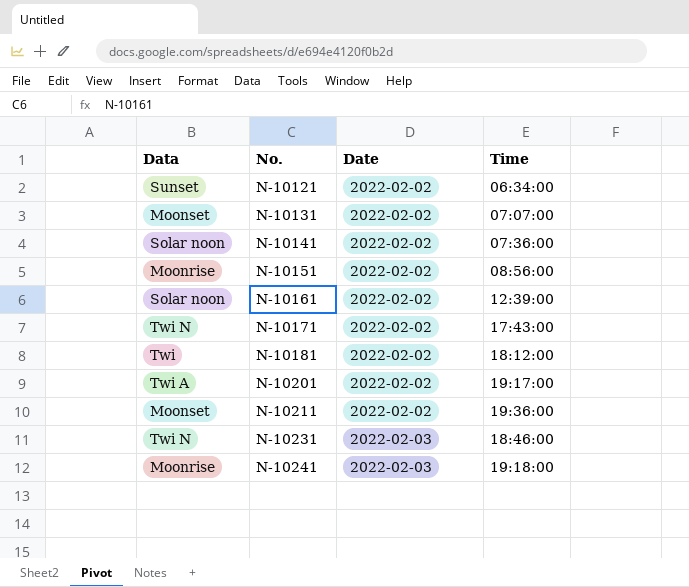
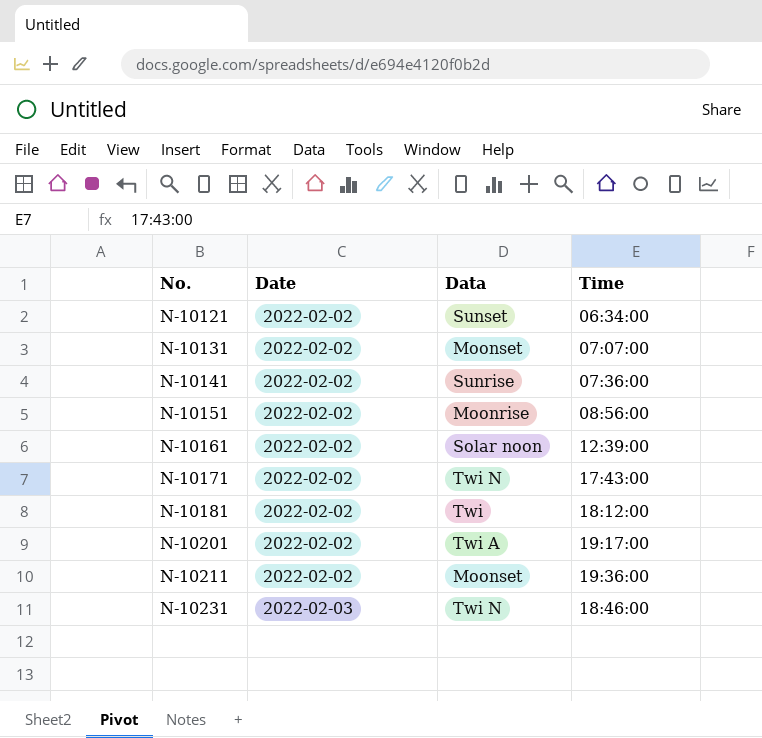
column Data | position: 1 -> 3
row N-10241: Moonrise | 2022-02-03 | 19:18:00 -> none
N-10141 | Data: Solar noon -> Sunrise

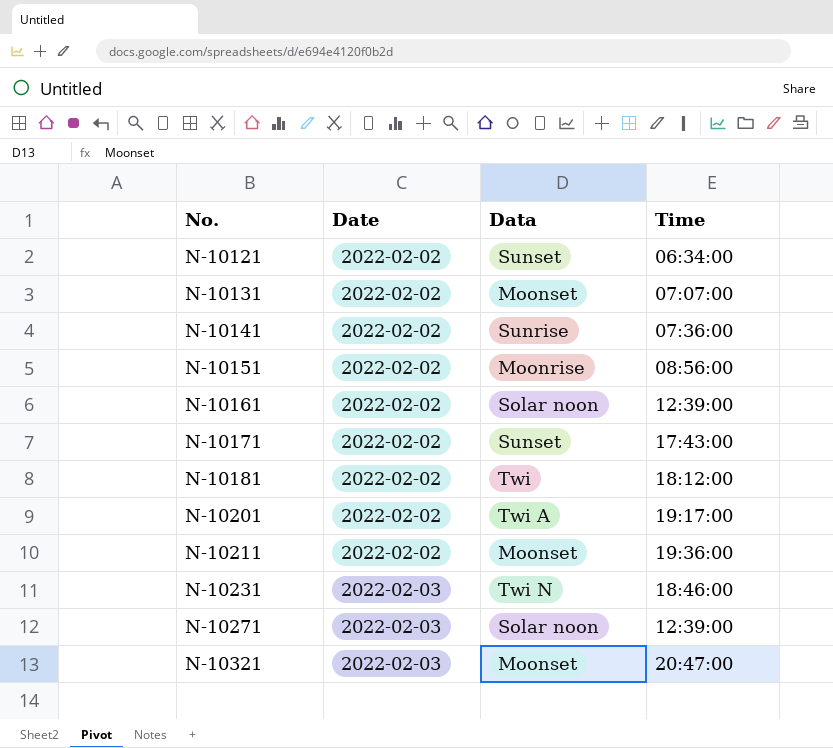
N-10171 | Data: Twi N -> Sunset
row N-10271: none -> 2022-02-03 | Solar noon | 12:39:00
row N-10321: none -> 2022-02-03 | Moonset | 20:47:00

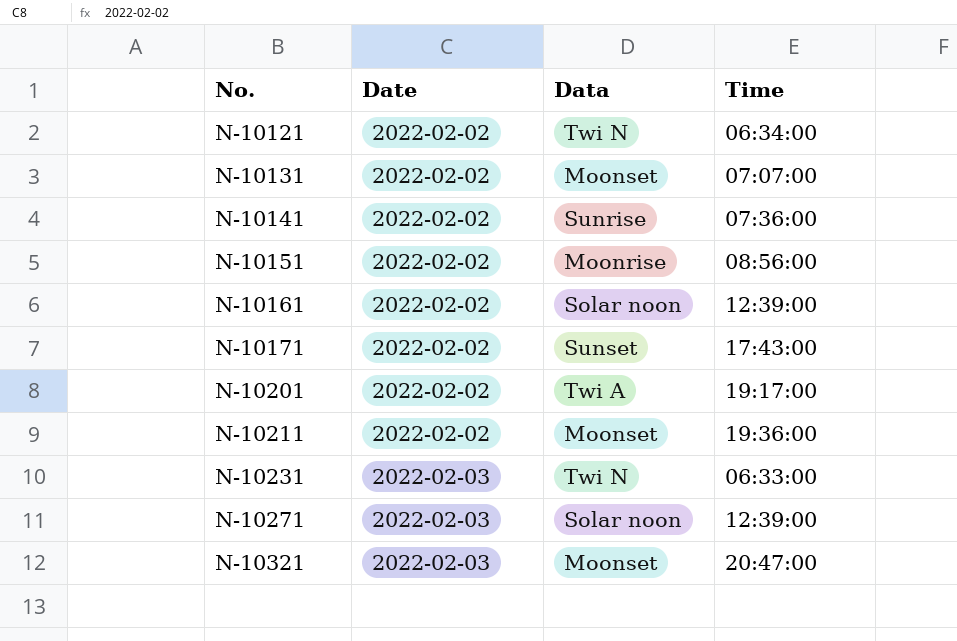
row N-10181: 2022-02-02 | Twi | 18:12:00 -> none
N-10121 | Data: Sunset -> Twi N
N-10231 | Time: 18:46:00 -> 06:33:00

